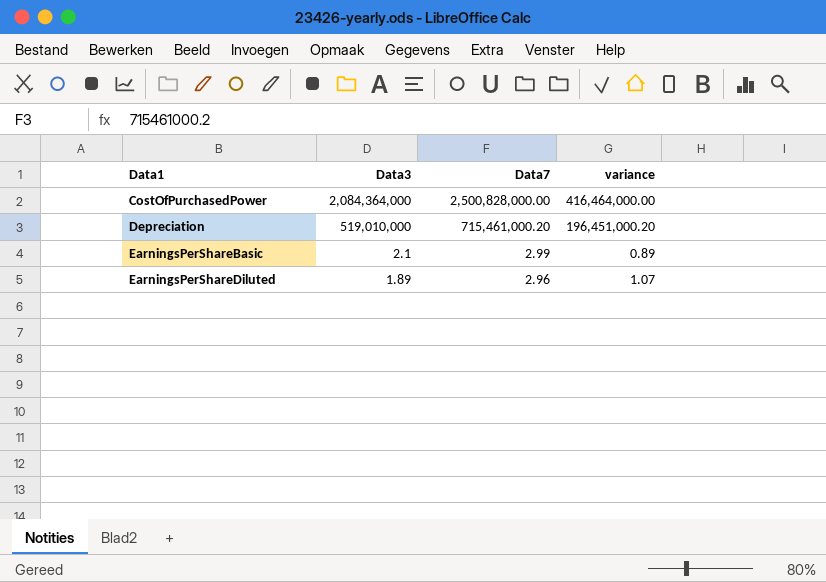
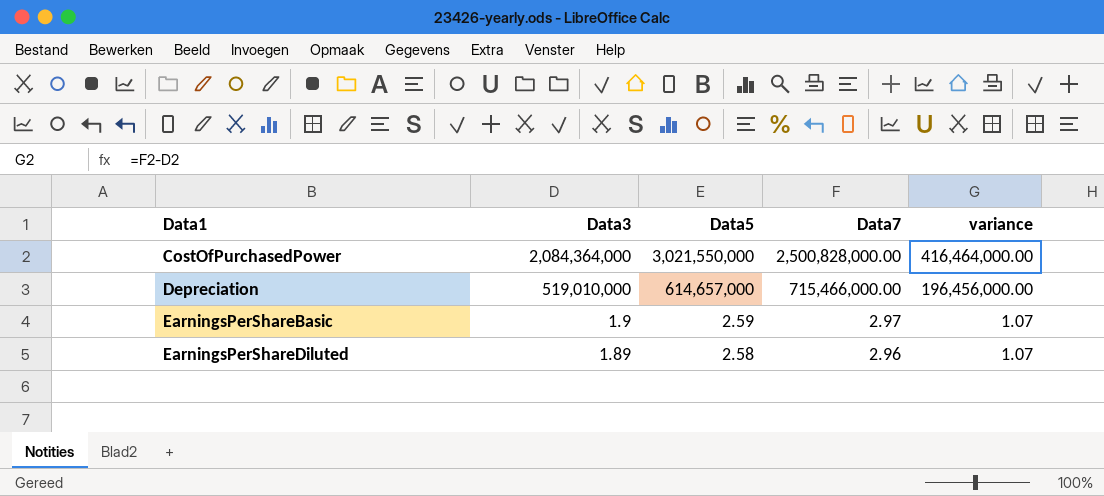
column Data5 | position: none -> 3
Depreciation | Data7: 715,461,000.20 -> 715,466,000.00
Depreciation | variance: 196,451,000.20 -> 196,456,000.00
EarningsPerShareBasic | Data3: 2.1 -> 1.9
EarningsPerShareBasic | Data7: 2.99 -> 2.97
EarningsPerShareBasic | variance: 0.89 -> 1.07

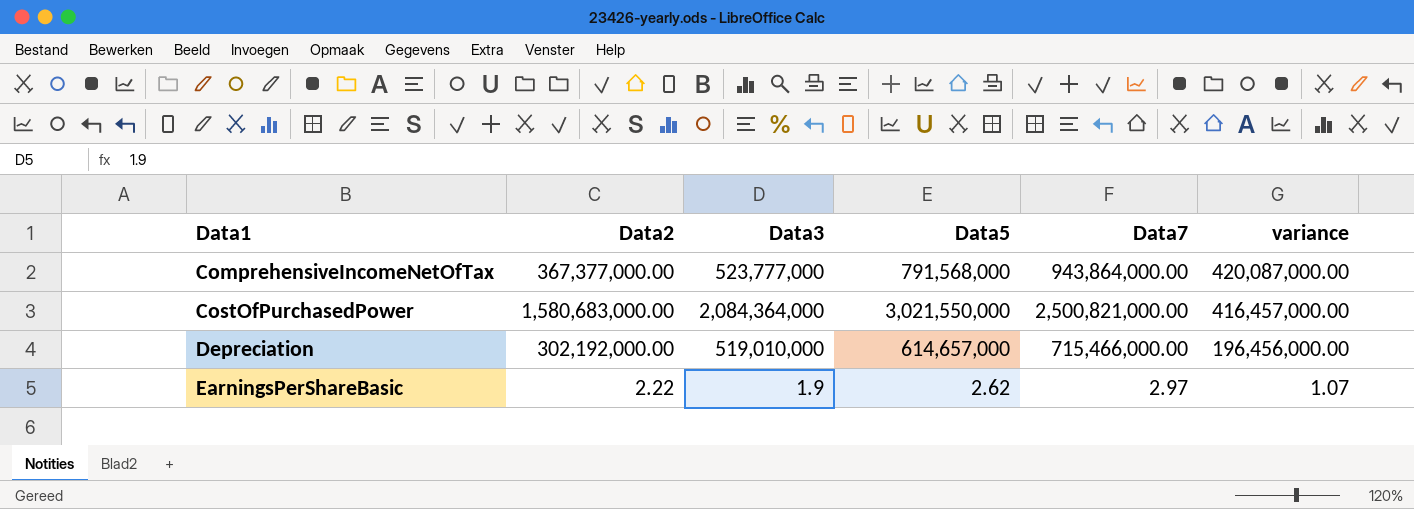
column Data2 | position: none -> 2
row EarningsPerShareDiluted: 1.89 | 2.58 | 2.96 | 1.07 -> none
row ComprehensiveIncomeNetOfTax: none -> 367,377,000.00 | 523,777,000 | 791,568,000 | 943,864,000.00 | 420,087,000.00
CostOfPurchasedPower | Data7: 2,500,828,000.00 -> 2,500,821,000.00
CostOfPurchasedPower | variance: 416,464,000.00 -> 416,457,000.00
EarningsPerShareBasic | Data5: 2.59 -> 2.62

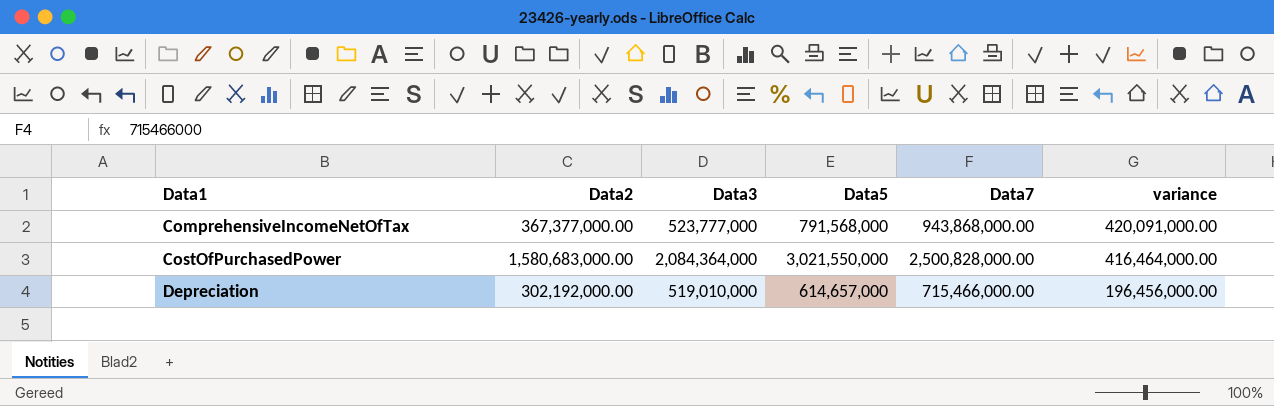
row EarningsPerShareBasic: 2.22 | 1.9 | 2.62 | 2.97 | 1.07 -> none
ComprehensiveIncomeNetOfTax | Data7: 943,864,000.00 -> 943,868,000.00
ComprehensiveIncomeNetOfTax | variance: 420,087,000.00 -> 420,091,000.00
CostOfPurchasedPower | Data7: 2,500,821,000.00 -> 2,500,828,000.00
CostOfPurchasedPower | variance: 416,457,000.00 -> 416,464,000.00

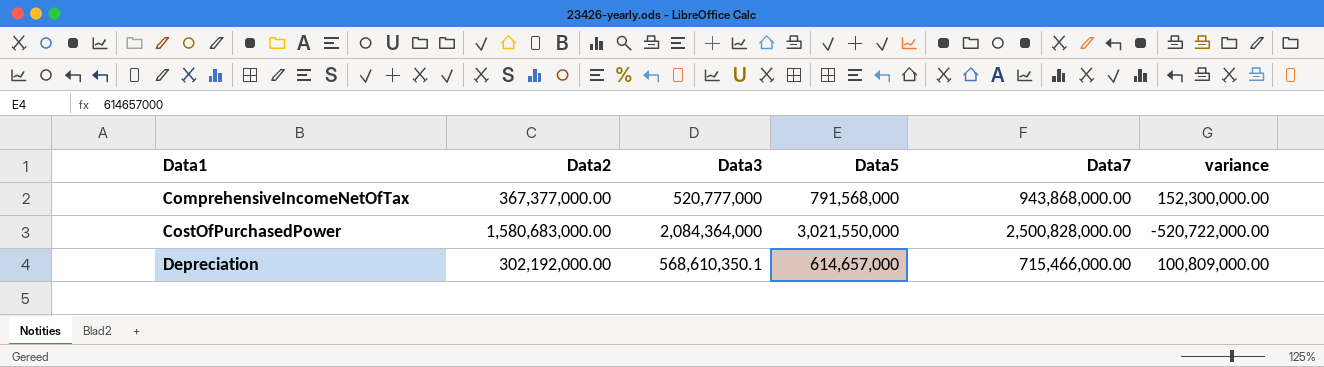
column variance | formula: [Data7] - [Data3] -> [Data7] - [Data5]
ComprehensiveIncomeNetOfTax | Data3: 523,777,000 -> 520,777,000
Depreciation | Data3: 519,010,000 -> 568,610,350.1

